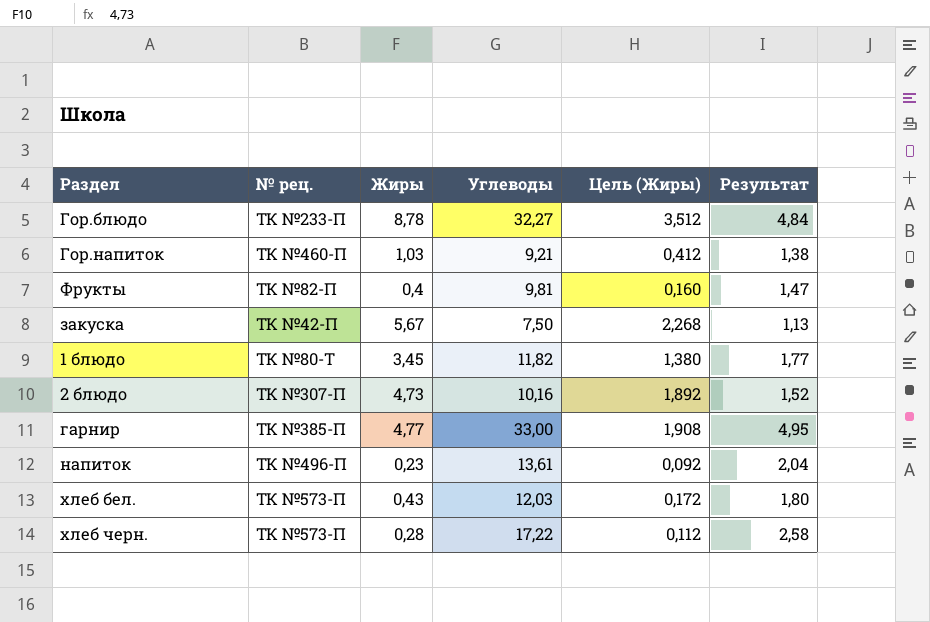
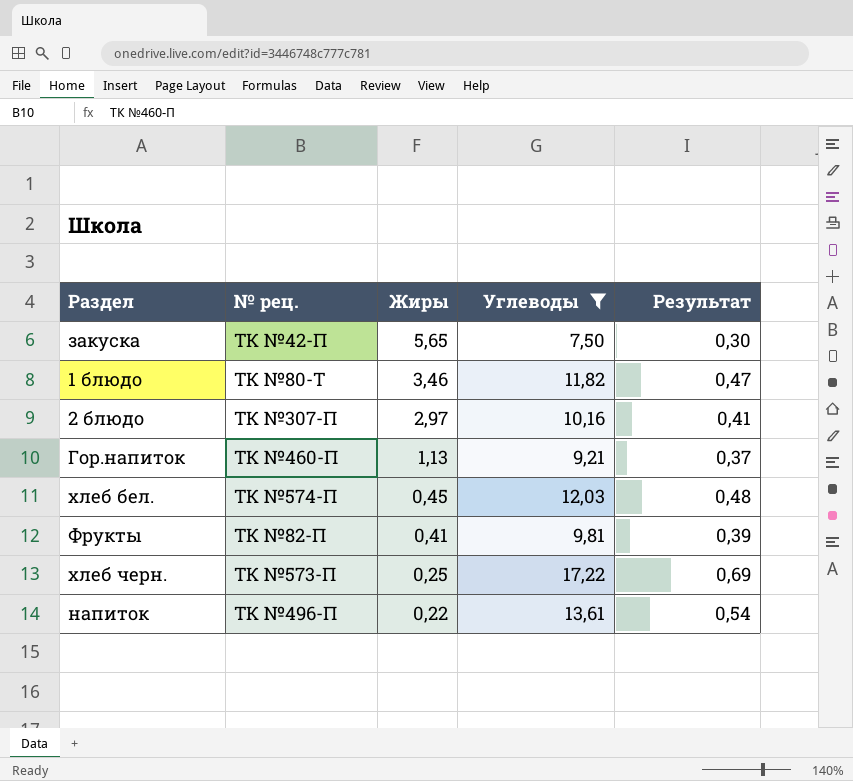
filter: none -> Углеводы <= 17,22
row order: none -> Жиры descending
column Цель (Жиры) | formula: [Жиры] * 0,4 -> none
column Результат | formula: [Углеводы] * 0,15 -> [Углеводы] * 0,04
закуска | Жиры: 5,67 -> 5,65
1 блюдо | Жиры: 3,45 -> 3,46
2 блюдо | Жиры: 4,73 -> 2,97
Гор.напиток | Жиры: 1,03 -> 1,13
хлеб бел. | № рец.: ТК №573-П -> ТК №574-П
хлеб бел. | Жиры: 0,43 -> 0,45
Фрукты | Жиры: 0,4 -> 0,41
хлеб черн. | Жиры: 0,28 -> 0,25
напиток | Жиры: 0,23 -> 0,22

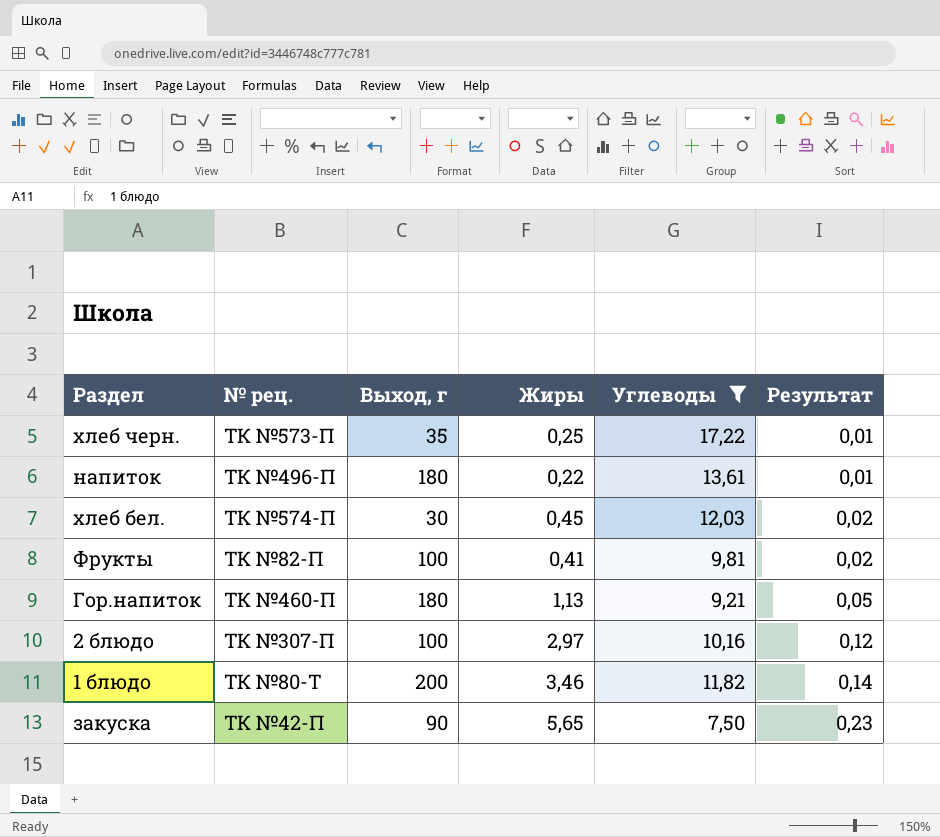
row order: Жиры descending -> Результат ascending
column Выход, г | position: none -> 3
column Результат | formula: [Углеводы] * 0,04 -> [Жиры] * 0,04

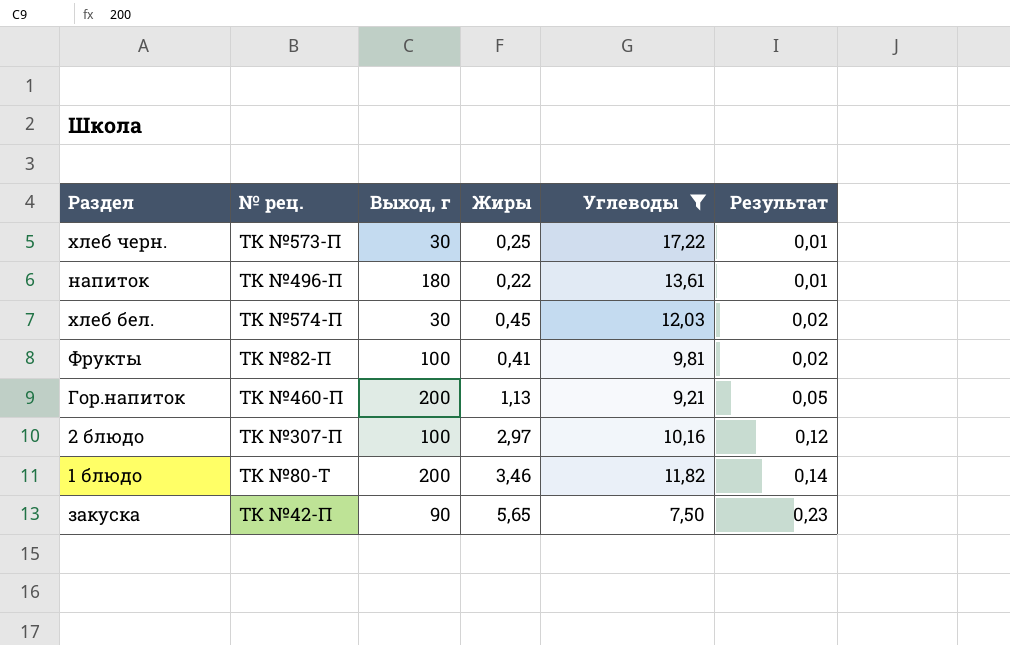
хлеб черн. | Выход, г: 35 -> 30
Гор.напиток | Выход, г: 180 -> 200

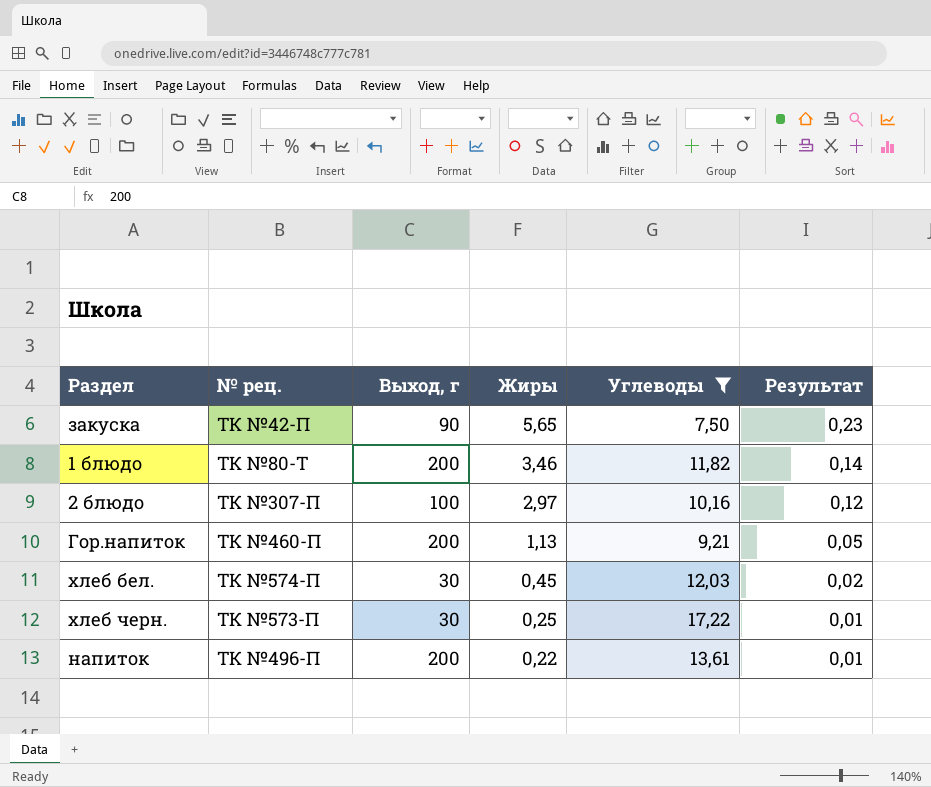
row order: Результат ascending -> Жиры descending
row Фрукты: ТК №82-П | 100 | 0,41 | 9,81 | 0,02 -> none
напиток | Выход, г: 180 -> 200

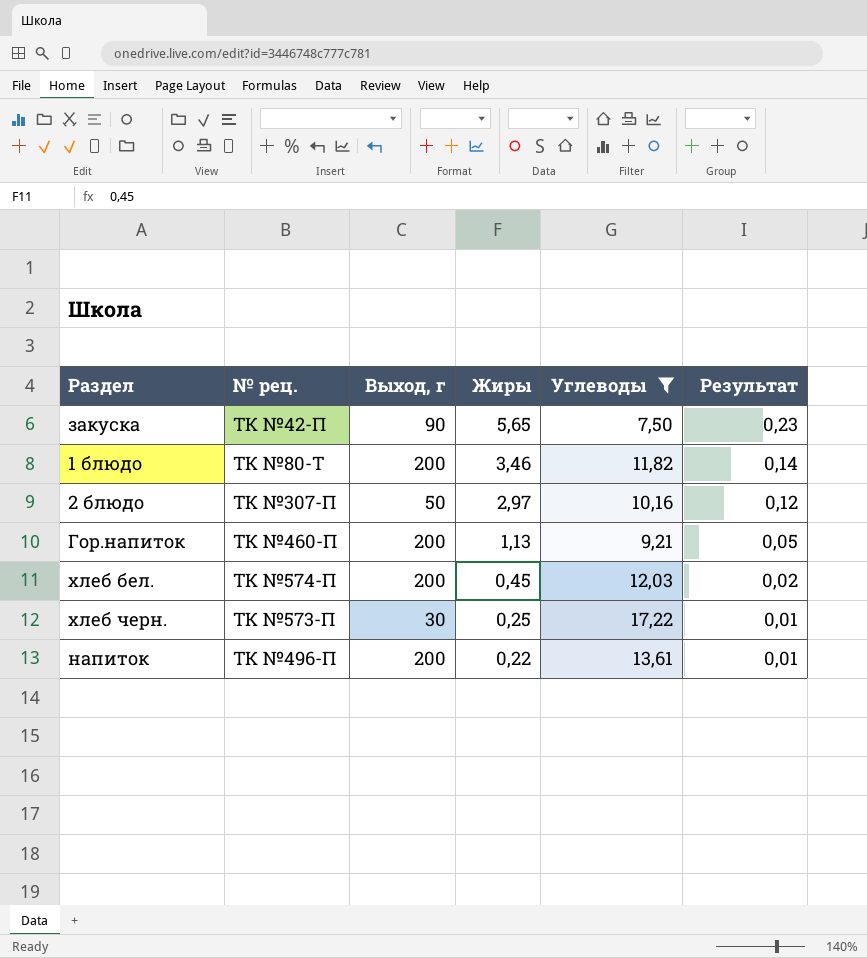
2 блюдо | Выход, г: 100 -> 50
хлеб бел. | Выход, г: 30 -> 200

